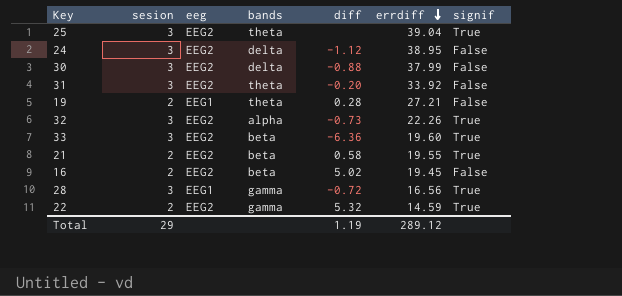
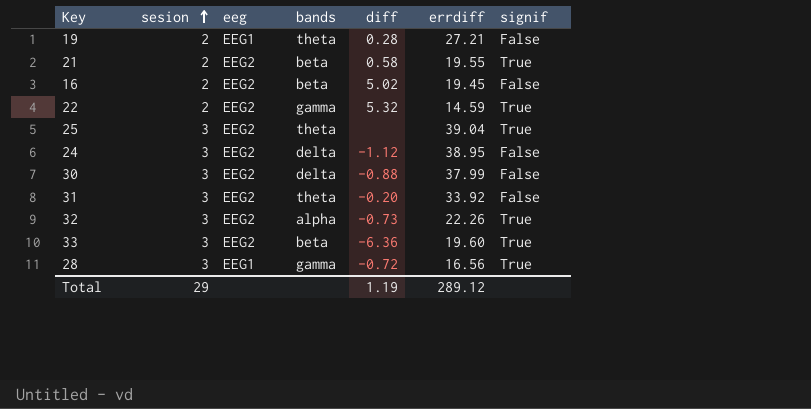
row order: errdiff descending -> sesion ascending

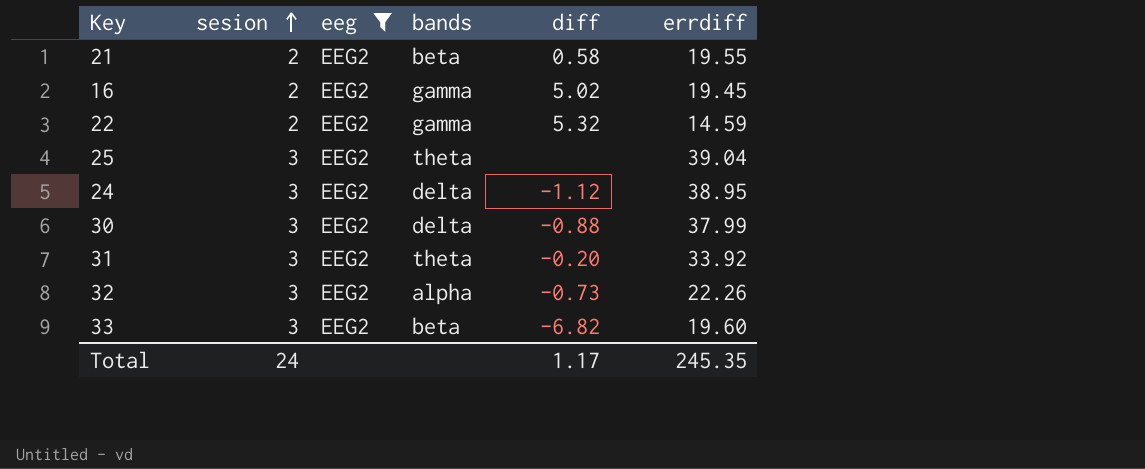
filter: none -> eeg = EEG2
column signif | position: 7 -> none
16 | bands: beta -> gamma
33 | diff: -6.36 -> -6.82
Total | sesion: 29 -> 24
Total | diff: 1.19 -> 1.17
Total | errdiff: 289.12 -> 245.35

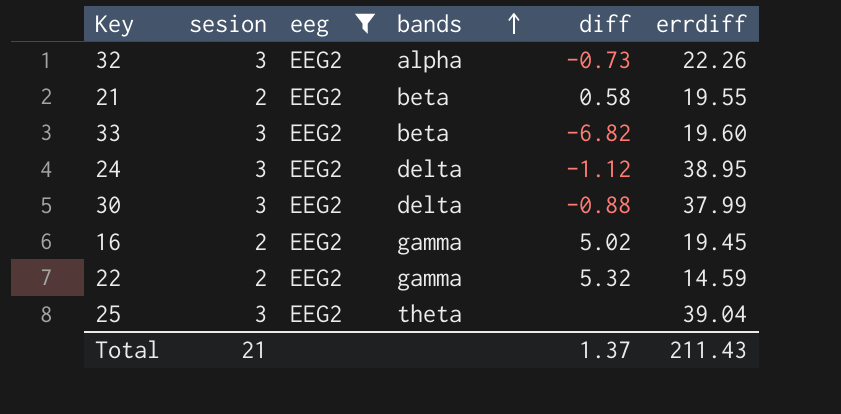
row order: sesion ascending -> bands ascending
row 31: 3 | EEG2 | theta | -0.20 | 33.92 -> none
Total | sesion: 24 -> 21
Total | diff: 1.17 -> 1.37
Total | errdiff: 245.35 -> 211.43

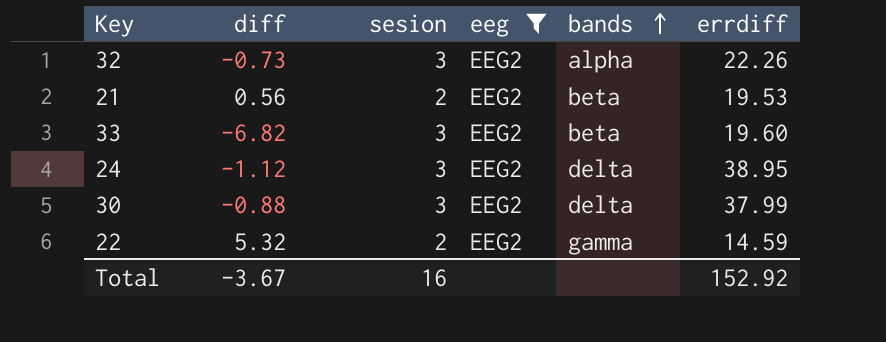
column diff | position: 5 -> 2
row 16: 2 | EEG2 | gamma | 5.02 | 19.45 -> none
row 25: 3 | EEG2 | theta | none | 39.04 -> none
21 | diff: 0.58 -> 0.56
21 | errdiff: 19.55 -> 19.53
Total | diff: 1.37 -> -3.67
Total | sesion: 21 -> 16
Total | errdiff: 211.43 -> 152.92

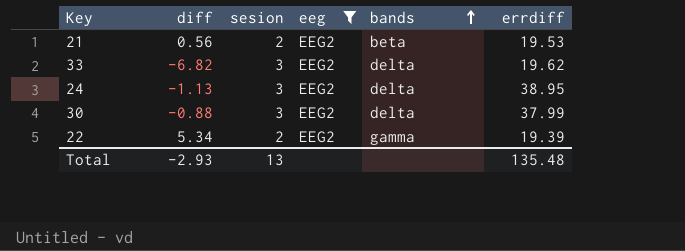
row 32: -0.73 | 3 | EEG2 | alpha | 22.26 -> none
33 | bands: beta -> delta
33 | errdiff: 19.60 -> 19.62
24 | diff: -1.12 -> -1.13
22 | diff: 5.32 -> 5.34
22 | errdiff: 14.59 -> 19.39
Total | diff: -3.67 -> -2.93
Total | sesion: 16 -> 13
Total | errdiff: 152.92 -> 135.48

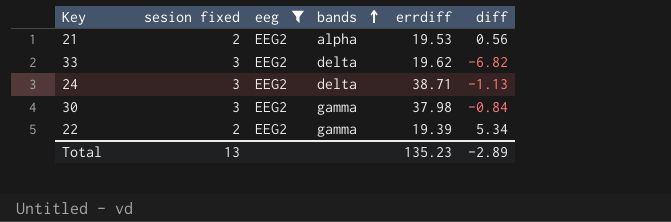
column name: sesion -> sesion fixed
column diff | position: 2 -> 6
21 | bands: beta -> alpha
24 | errdiff: 38.95 -> 38.71
30 | bands: delta -> gamma
30 | errdiff: 37.99 -> 37.98
30 | diff: -0.88 -> -0.84
Total | errdiff: 135.48 -> 135.23
Total | diff: -2.93 -> -2.89

